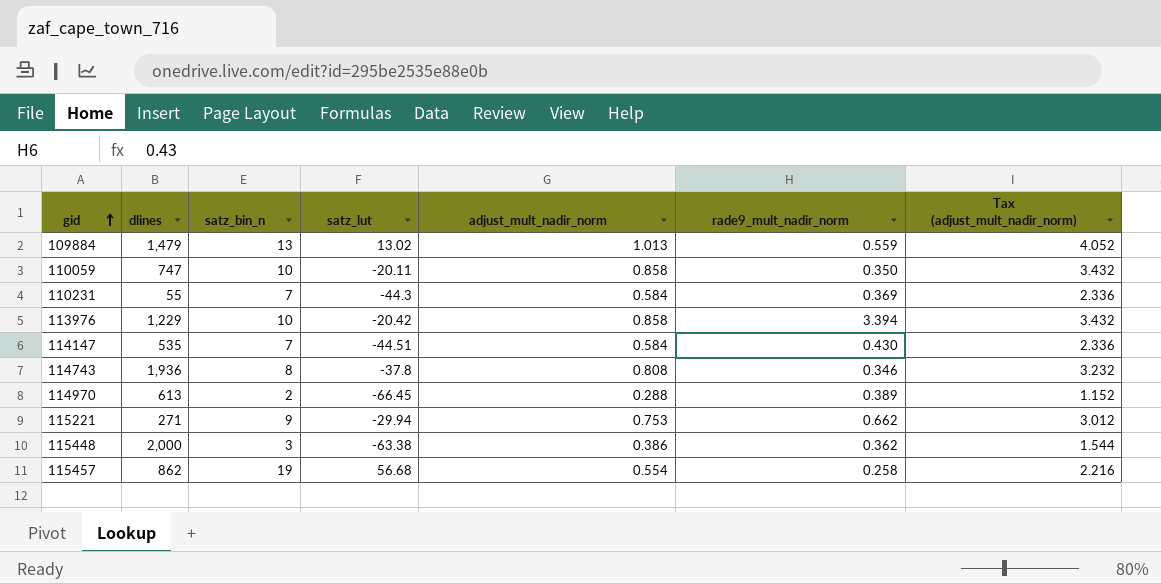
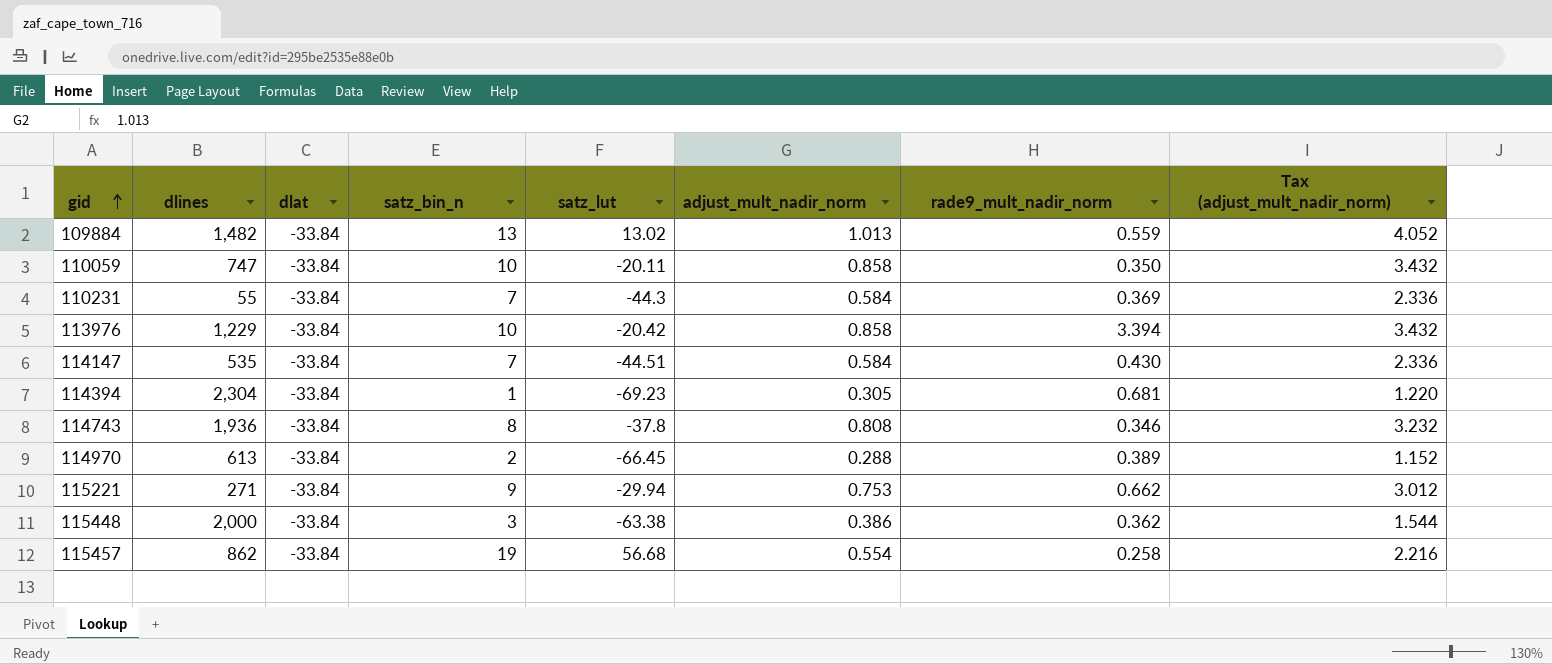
column dlat | position: none -> 3
109884 | dlines: 1,479 -> 1,482
row 114394: none -> 2,304 | -33.84 | 1 | -69.23 | 0.305 | 0.681 | 1.220

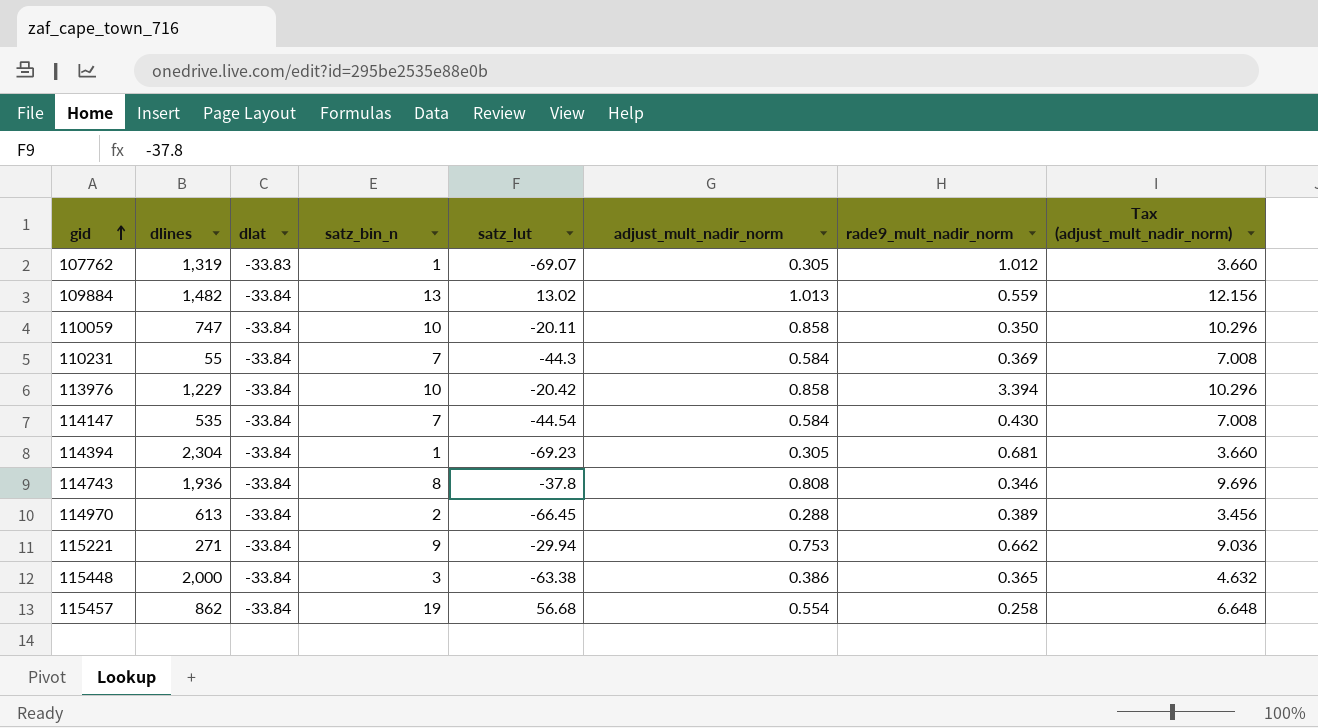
column Tax (adjust_mult_nadir_norm) | formula: [adjust_mult_nadir_norm] * 4 -> [adjust_mult_nadir_norm] * 12
row 107762: none -> 1,319 | -33.83 | 1 | -69.07 | 0.305 | 1.012 | 3.660
114147 | satz_lut: -44.51 -> -44.54
115448 | rade9_mult_nadir_norm: 0.362 -> 0.365

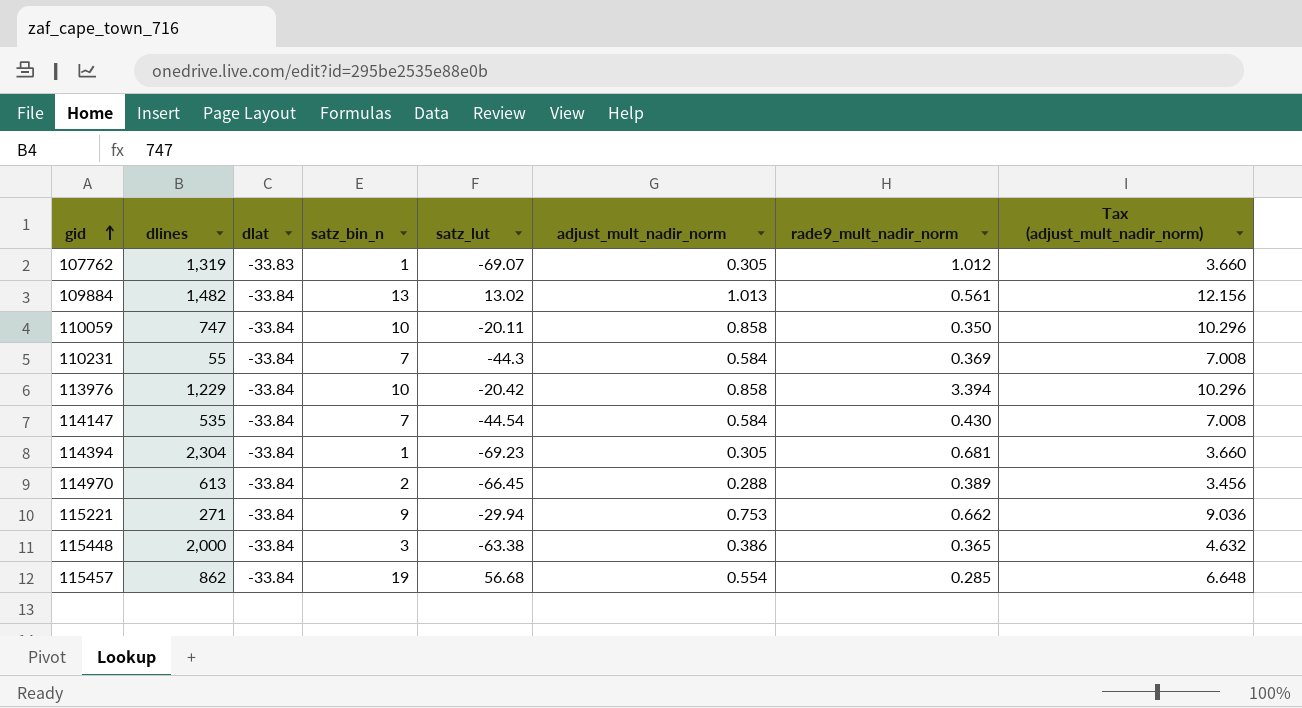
row 114743: 1,936 | -33.84 | 8 | -37.8 | 0.808 | 0.346 | 9.696 -> none
109884 | rade9_mult_nadir_norm: 0.559 -> 0.561
115457 | rade9_mult_nadir_norm: 0.258 -> 0.285

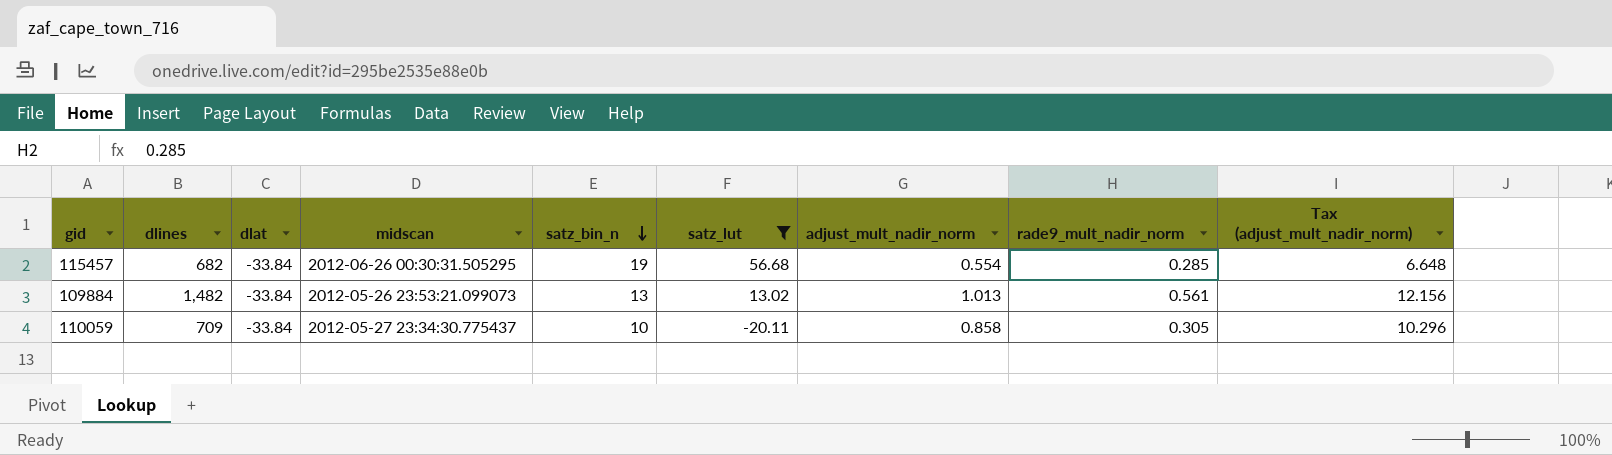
filter: none -> satz_lut >= -20.11
row order: gid ascending -> satz_bin_n descending
column midscan | position: none -> 4
115457 | dlines: 862 -> 682
110059 | dlines: 747 -> 709
110059 | rade9_mult_nadir_norm: 0.350 -> 0.305

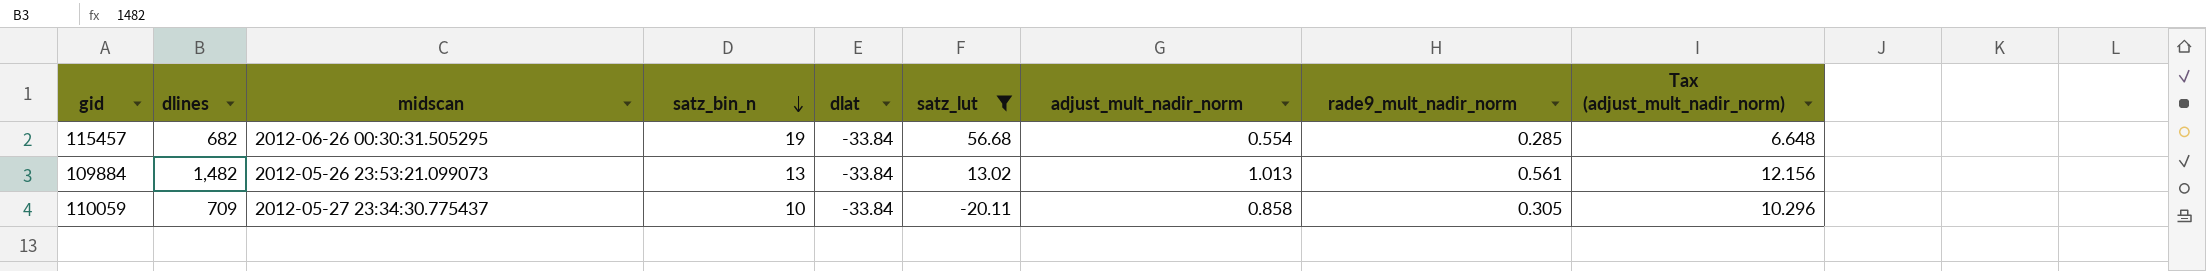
column dlat | position: 3 -> 5

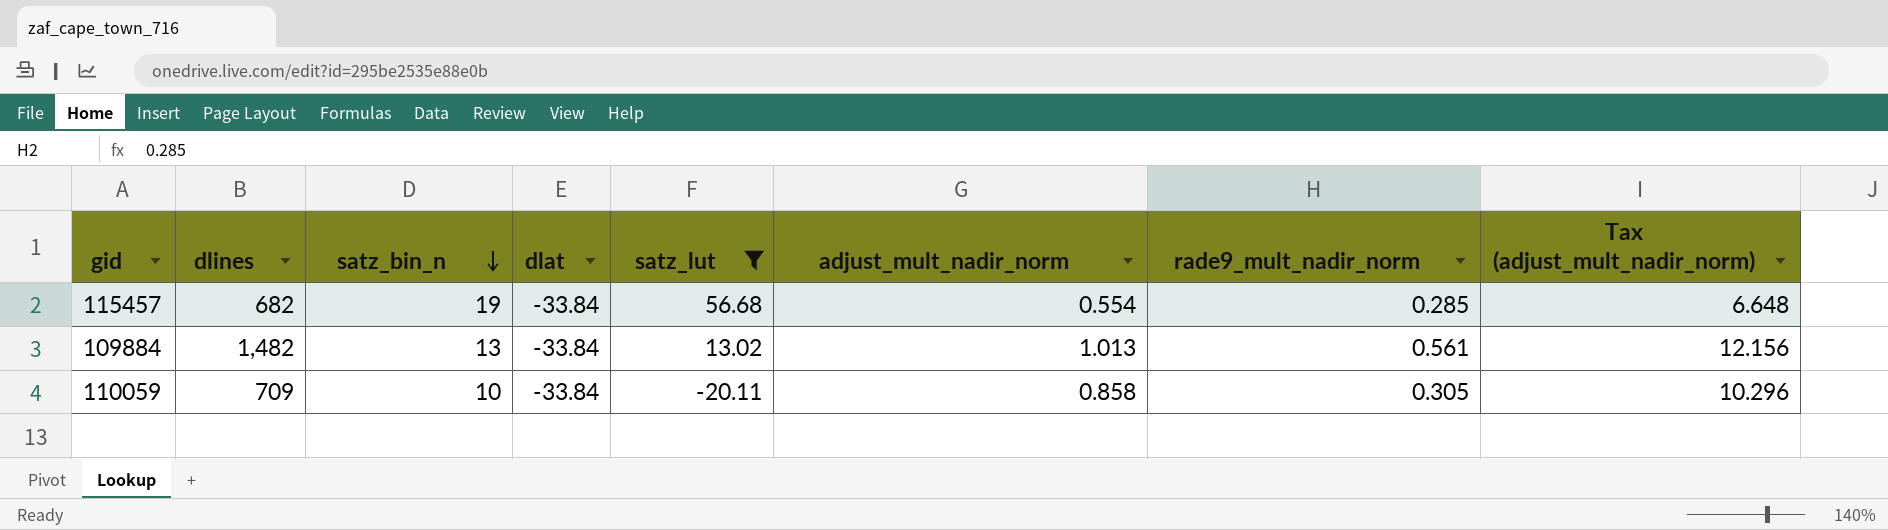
column midscan | position: 3 -> none

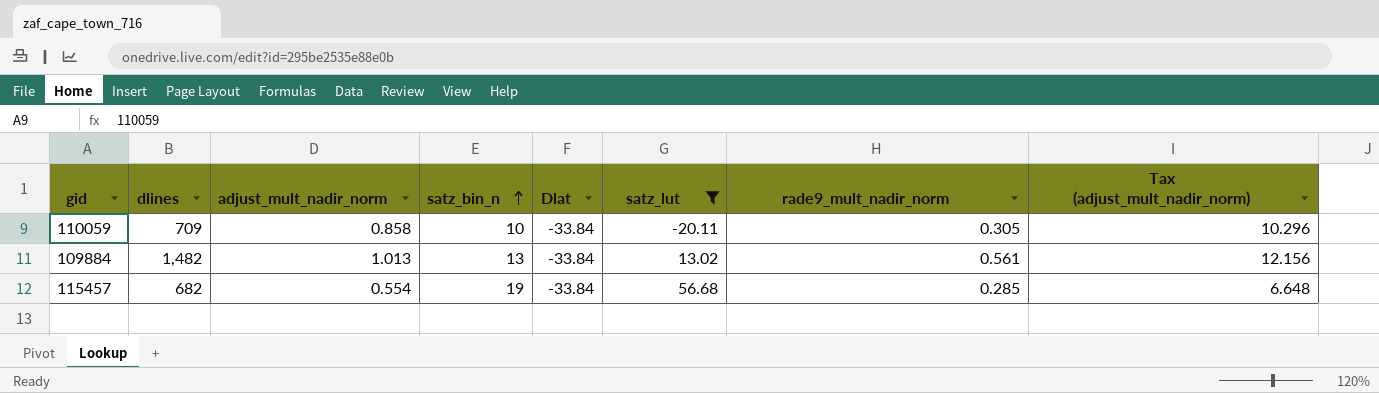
row order: satz_bin_n descending -> satz_bin_n ascending
column adjust_mult_nadir_norm | position: 6 -> 3
column name: dlat -> Dlat

